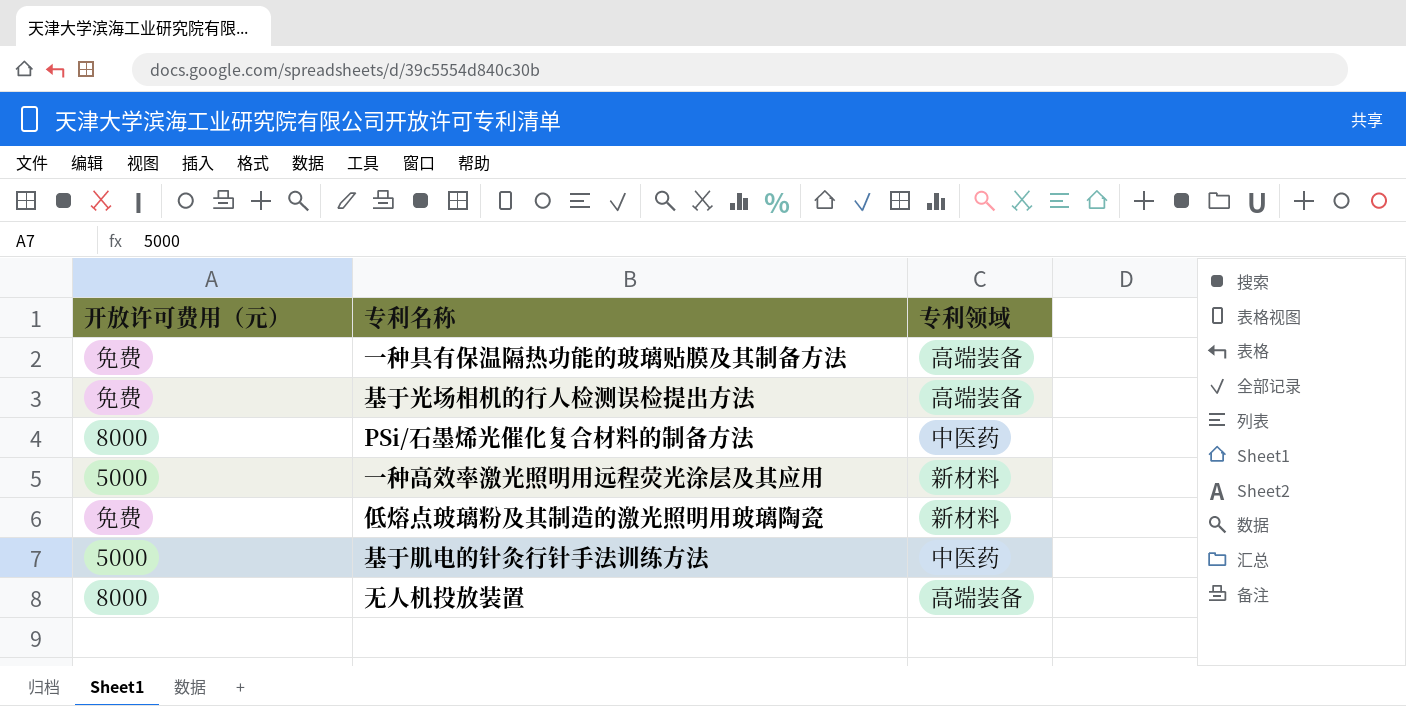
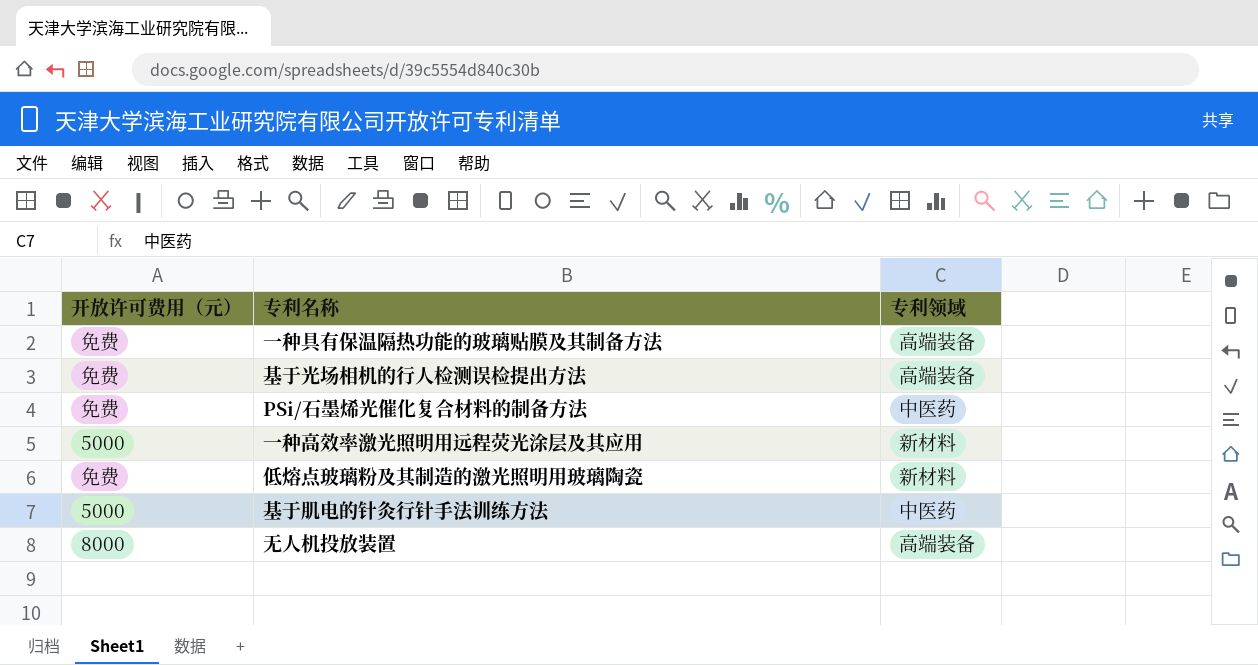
PSi/石墨烯光催化复合材料的制备方法 | 开放许可费用（元）: 8000 -> 免费

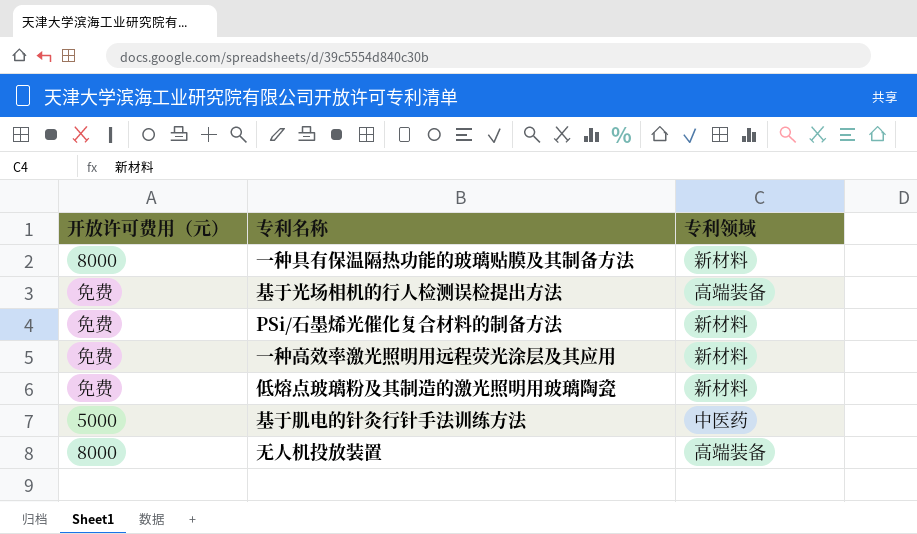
一种具有保温隔热功能的玻璃贴膜及其制备方法 | 开放许可费用（元）: 免费 -> 8000
一种具有保温隔热功能的玻璃贴膜及其制备方法 | 专利领域: 高端装备 -> 新材料
PSi/石墨烯光催化复合材料的制备方法 | 专利领域: 中医药 -> 新材料
一种高效率激光照明用远程荧光涂层及其应用 | 开放许可费用（元）: 5000 -> 免费

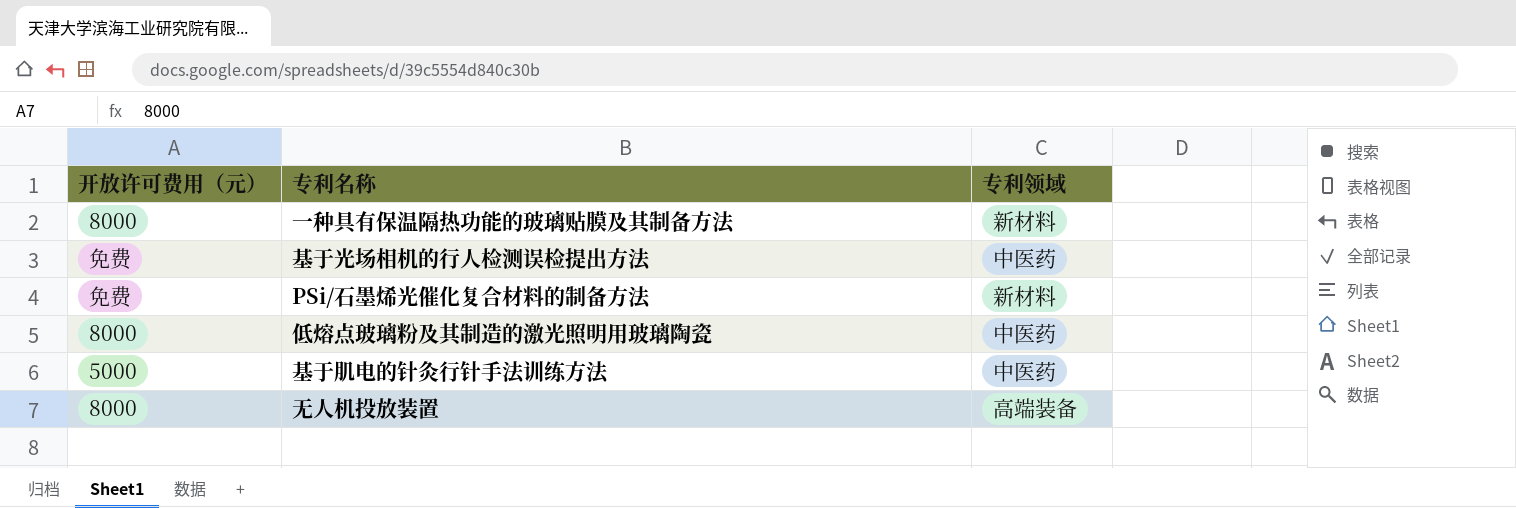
row 一种高效率激光照明用远程荧光涂层及其应用: 免费 | 新材料 -> none
基于光场相机的行人检测误检提出方法 | 专利领域: 高端装备 -> 中医药
低熔点玻璃粉及其制造的激光照明用玻璃陶瓷 | 开放许可费用（元）: 免费 -> 8000
低熔点玻璃粉及其制造的激光照明用玻璃陶瓷 | 专利领域: 新材料 -> 中医药

